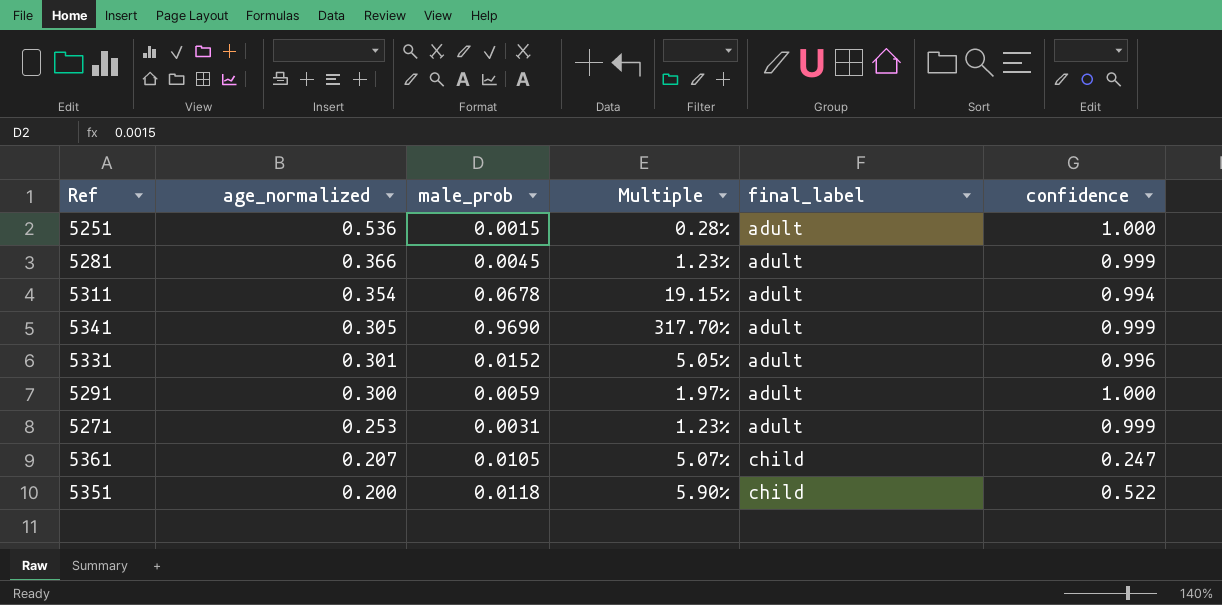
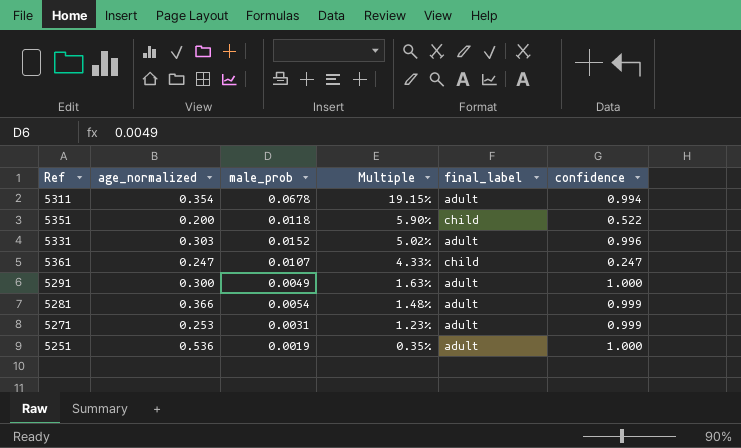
row order: age_normalized descending -> Multiple descending
row 5341: 0.305 | 0.9690 | 317.70% | adult | 0.999 -> none
5331 | age_normalized: 0.301 -> 0.303
5331 | Multiple: 5.05% -> 5.02%
5361 | age_normalized: 0.207 -> 0.247
5361 | male_prob: 0.0105 -> 0.0107
5361 | Multiple: 5.07% -> 4.33%
5291 | male_prob: 0.0059 -> 0.0049
5291 | Multiple: 1.97% -> 1.63%
5281 | male_prob: 0.0045 -> 0.0054
5281 | Multiple: 1.23% -> 1.48%
5251 | male_prob: 0.0015 -> 0.0019
5251 | Multiple: 0.28% -> 0.35%

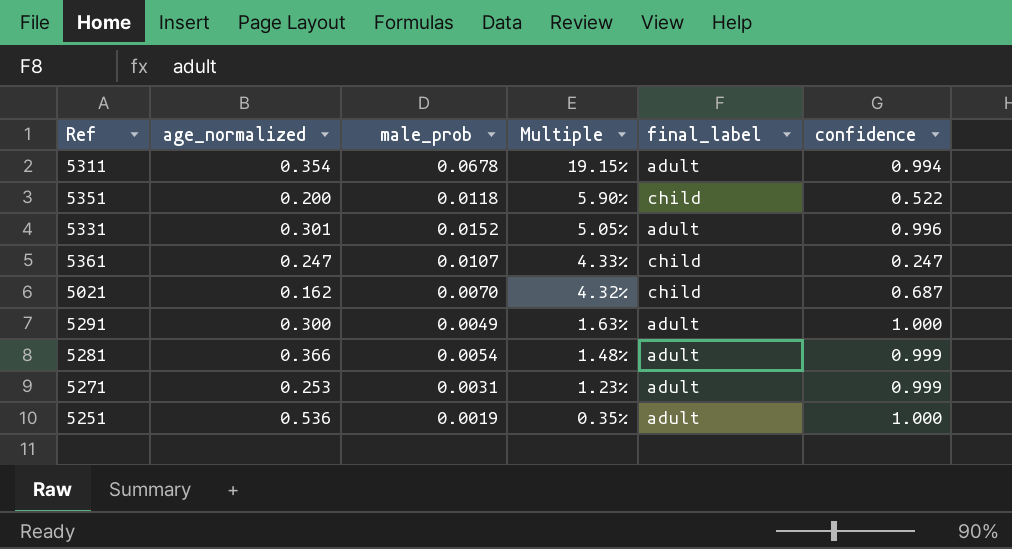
5331 | age_normalized: 0.303 -> 0.301
5331 | Multiple: 5.02% -> 5.05%
row 5021: none -> 0.162 | 0.0070 | 4.32% | child | 0.687

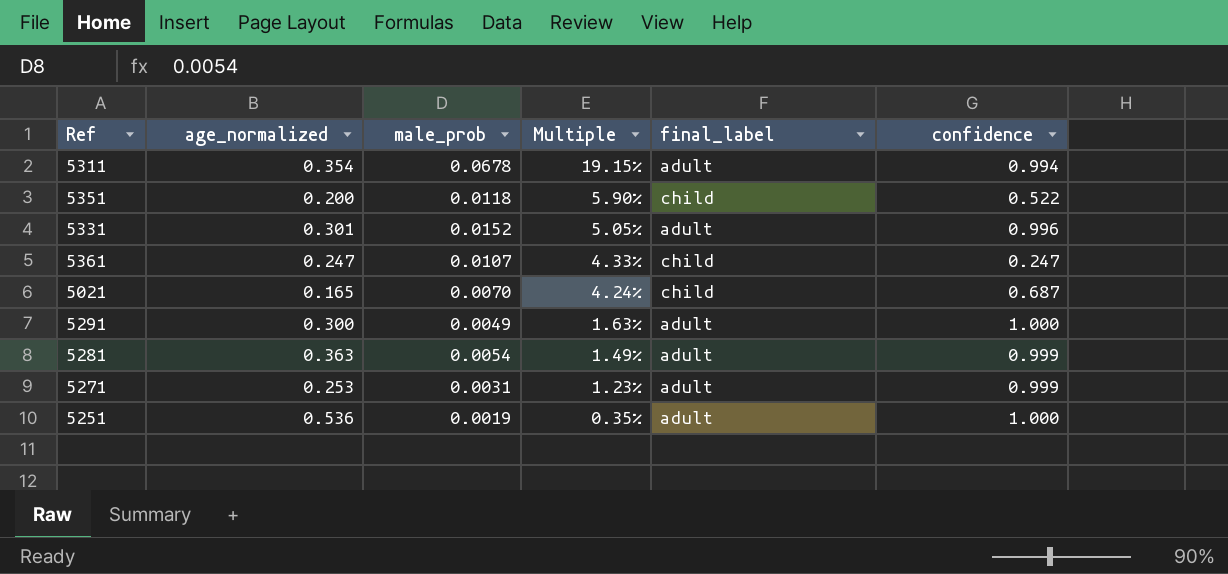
5021 | age_normalized: 0.162 -> 0.165
5021 | Multiple: 4.32% -> 4.24%
5281 | age_normalized: 0.366 -> 0.363
5281 | Multiple: 1.48% -> 1.49%

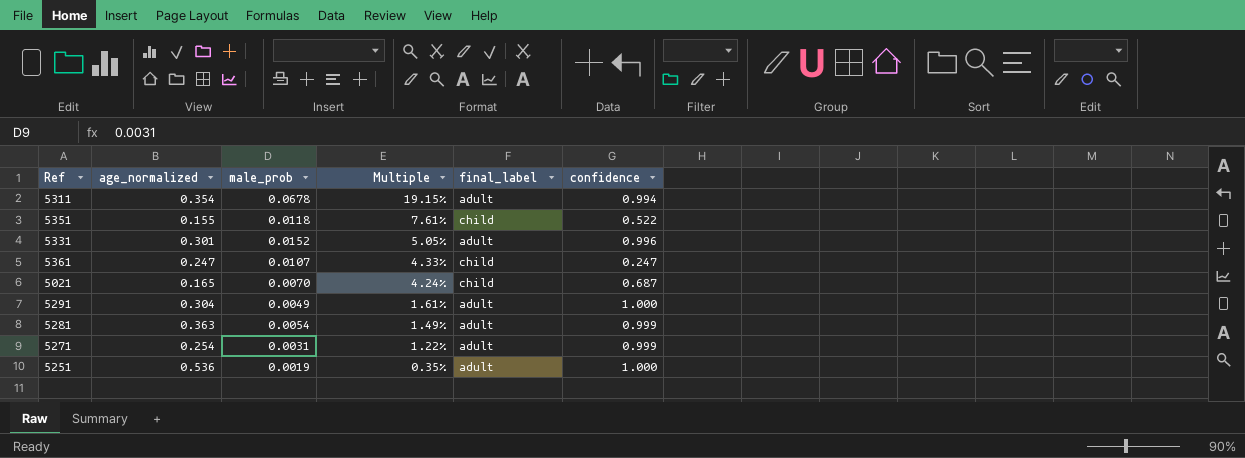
5351 | age_normalized: 0.200 -> 0.155
5351 | Multiple: 5.90% -> 7.61%
5291 | age_normalized: 0.300 -> 0.304
5291 | Multiple: 1.63% -> 1.61%
5271 | age_normalized: 0.253 -> 0.254
5271 | Multiple: 1.23% -> 1.22%

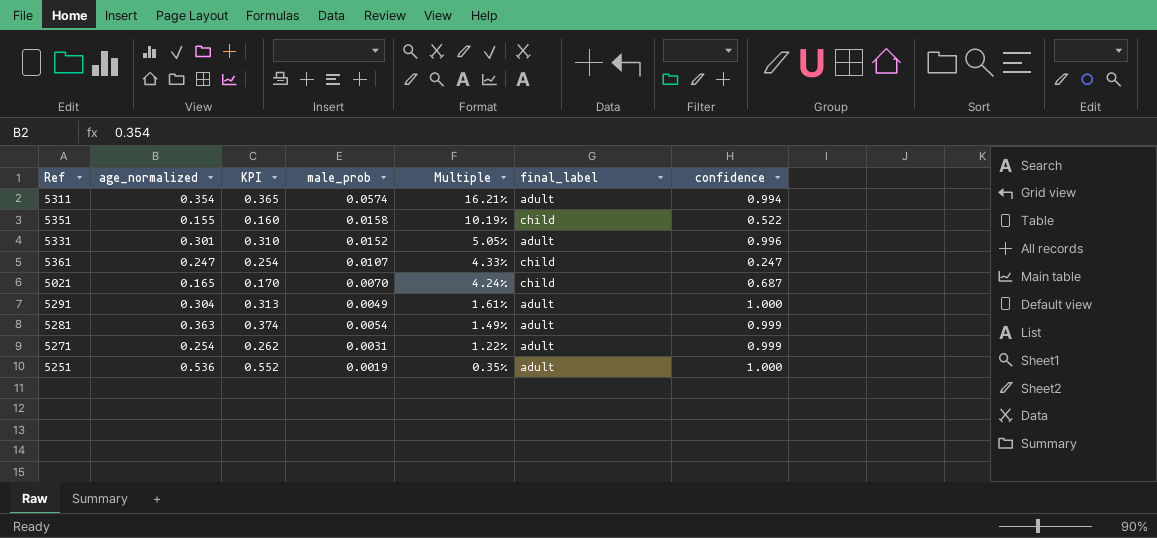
column KPI | formula: none -> [age_normalized] * 1.03
5311 | male_prob: 0.0678 -> 0.0574
5311 | Multiple: 19.15% -> 16.21%
5351 | male_prob: 0.0118 -> 0.0158
5351 | Multiple: 7.61% -> 10.19%

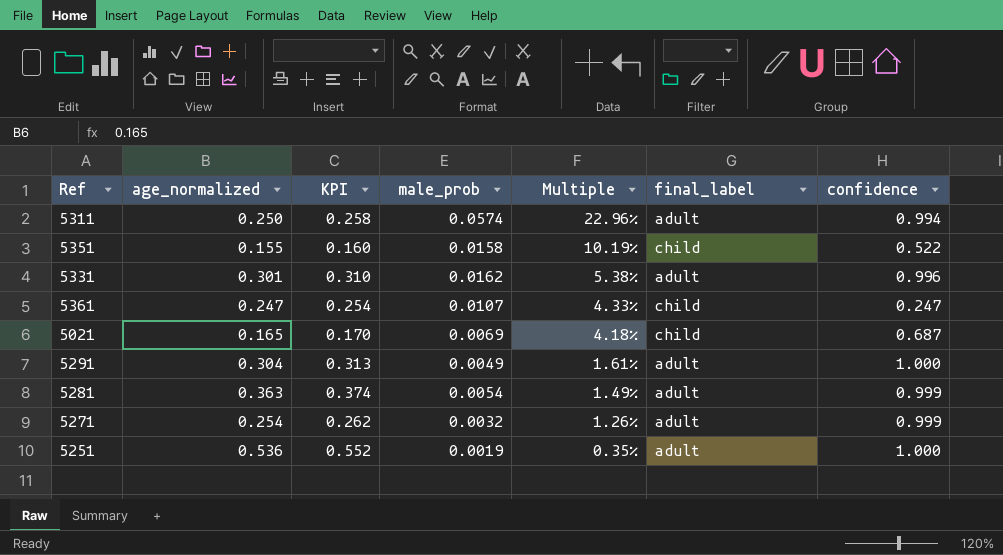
5311 | age_normalized: 0.354 -> 0.250
5311 | KPI: 0.365 -> 0.258
5311 | Multiple: 16.21% -> 22.96%
5331 | male_prob: 0.0152 -> 0.0162
5331 | Multiple: 5.05% -> 5.38%
5021 | male_prob: 0.0070 -> 0.0069
5021 | Multiple: 4.24% -> 4.18%
5271 | male_prob: 0.0031 -> 0.0032
5271 | Multiple: 1.22% -> 1.26%

